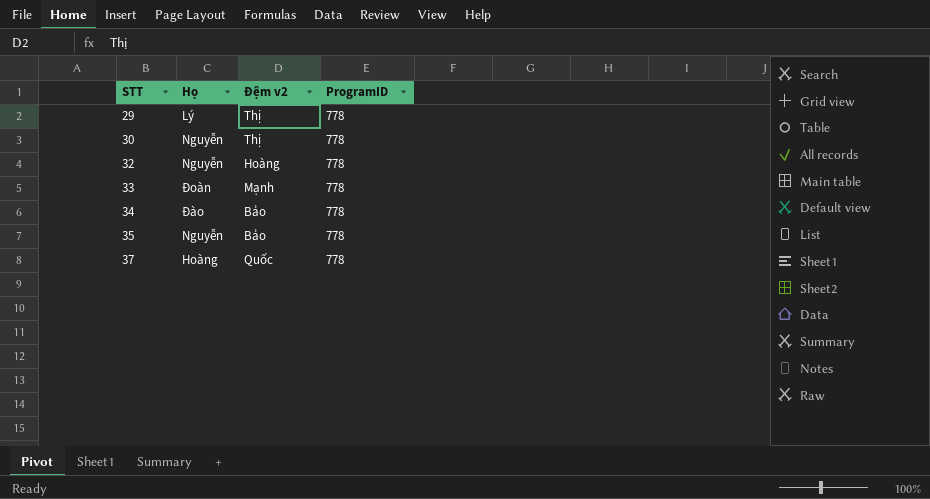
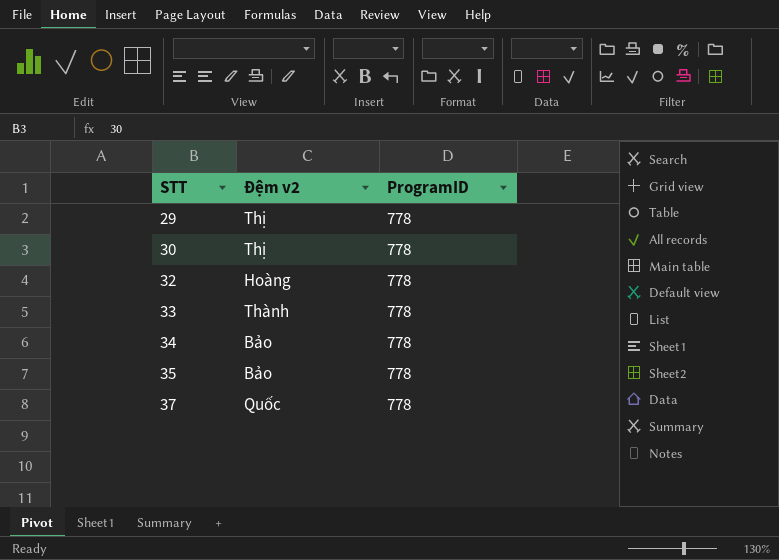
column Họ | position: 2 -> none
33 | Đệm v2: Mạnh -> Thành

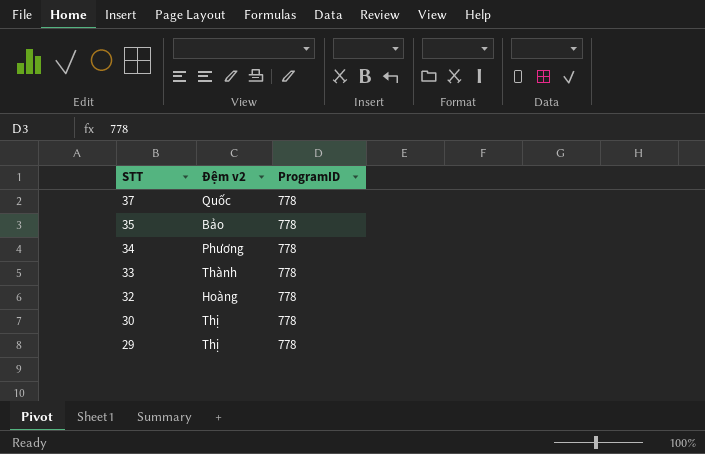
row order: STT ascending -> STT descending
34 | Đệm v2: Bảo -> Phương

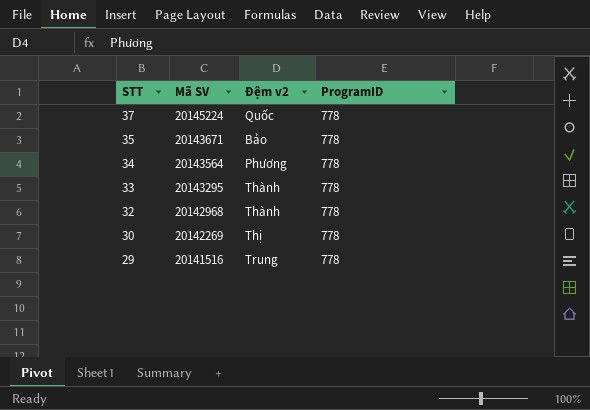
column Mã SV | position: none -> 2
32 | Đệm v2: Hoàng -> Thành
29 | Đệm v2: Thị -> Trung

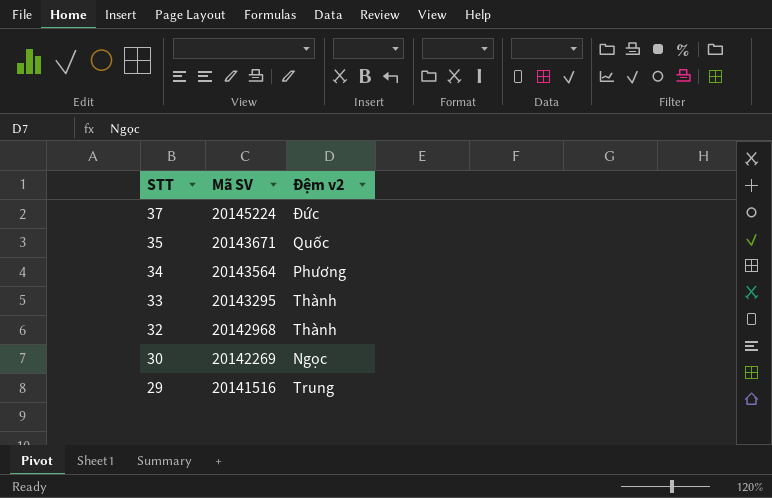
column ProgramID | position: 4 -> none
37 | Đệm v2: Quốc -> Đức
35 | Đệm v2: Bảo -> Quốc
30 | Đệm v2: Thị -> Ngọc

